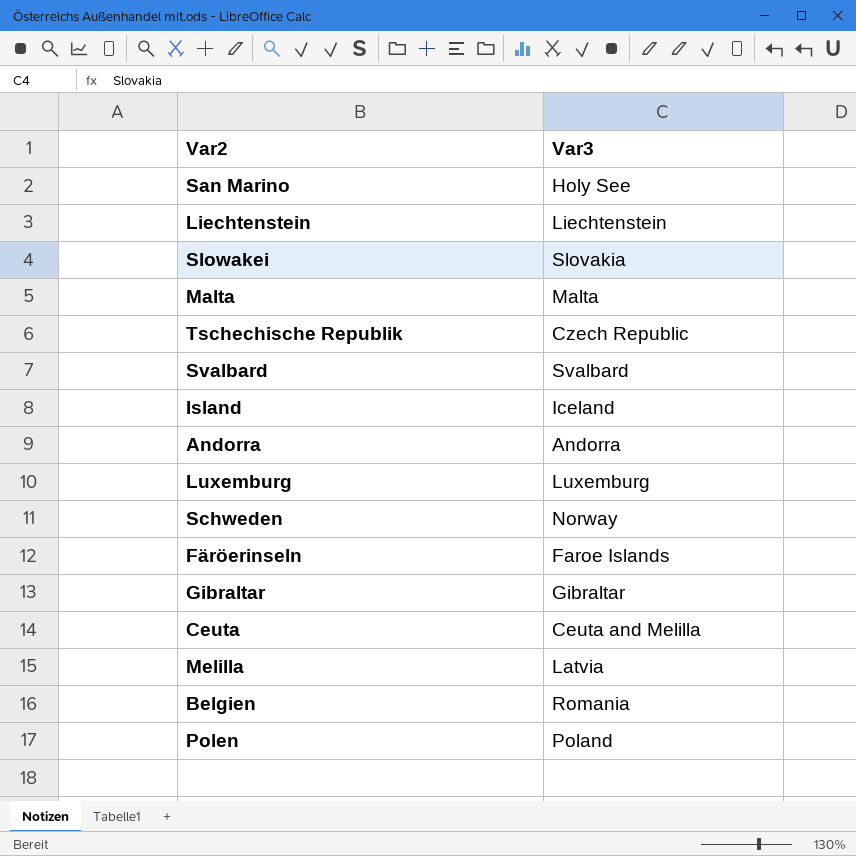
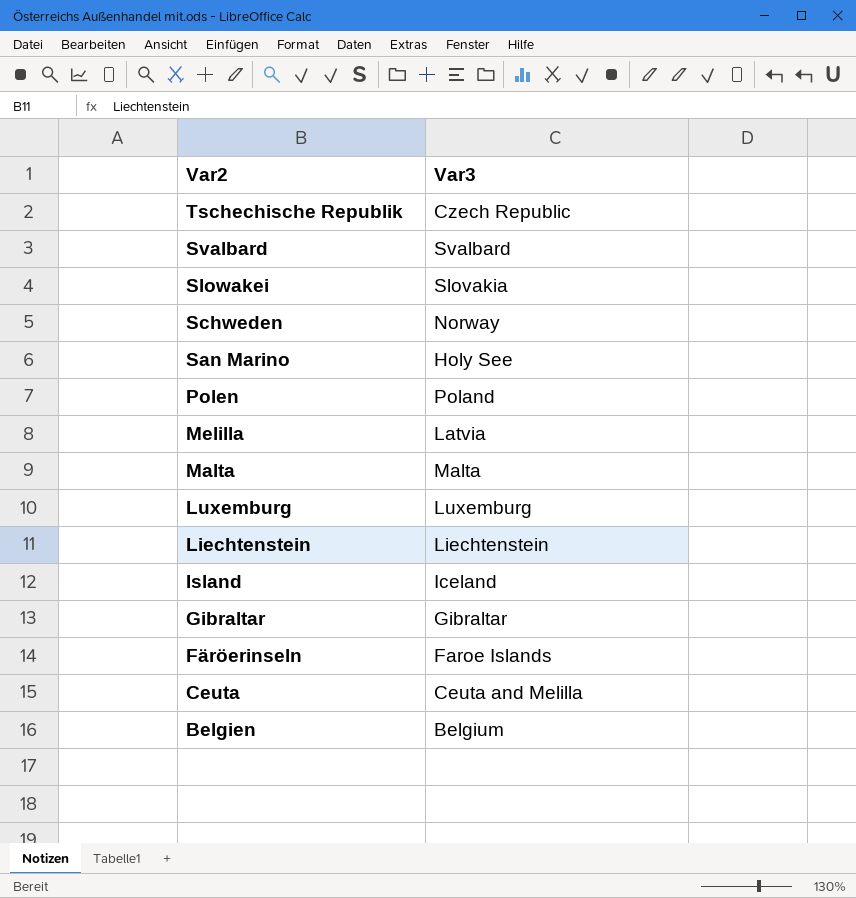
row order: none -> Var2 descending
row Andorra: Andorra -> none
Belgien | Var3: Romania -> Belgium

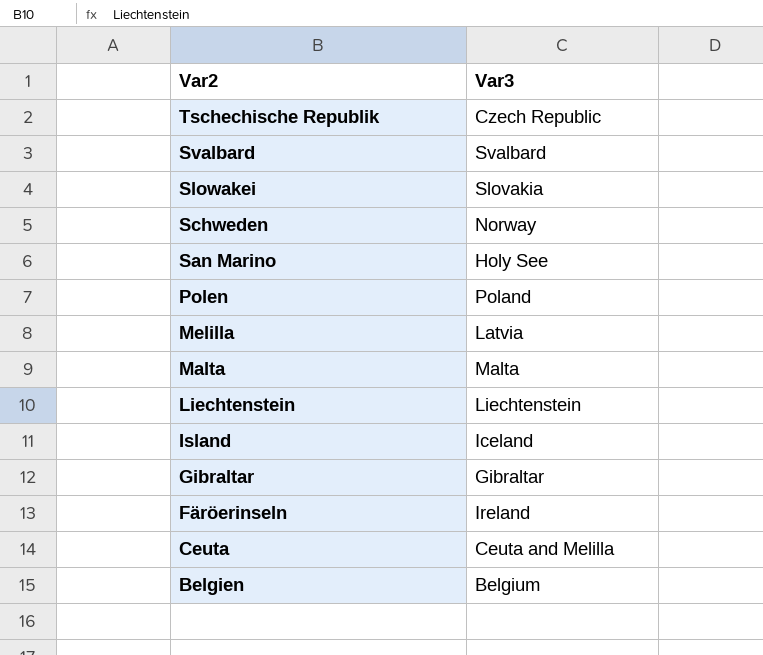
row Luxemburg: Luxemburg -> none
Färöerinseln | Var3: Faroe Islands -> Ireland

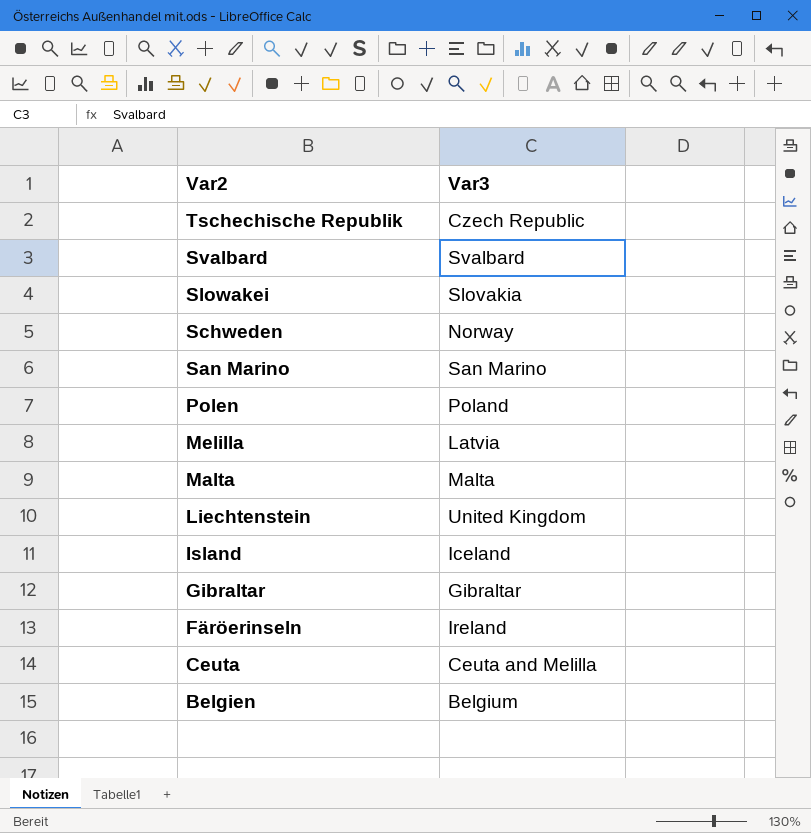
San Marino | Var3: Holy See -> San Marino
Liechtenstein | Var3: Liechtenstein -> United Kingdom

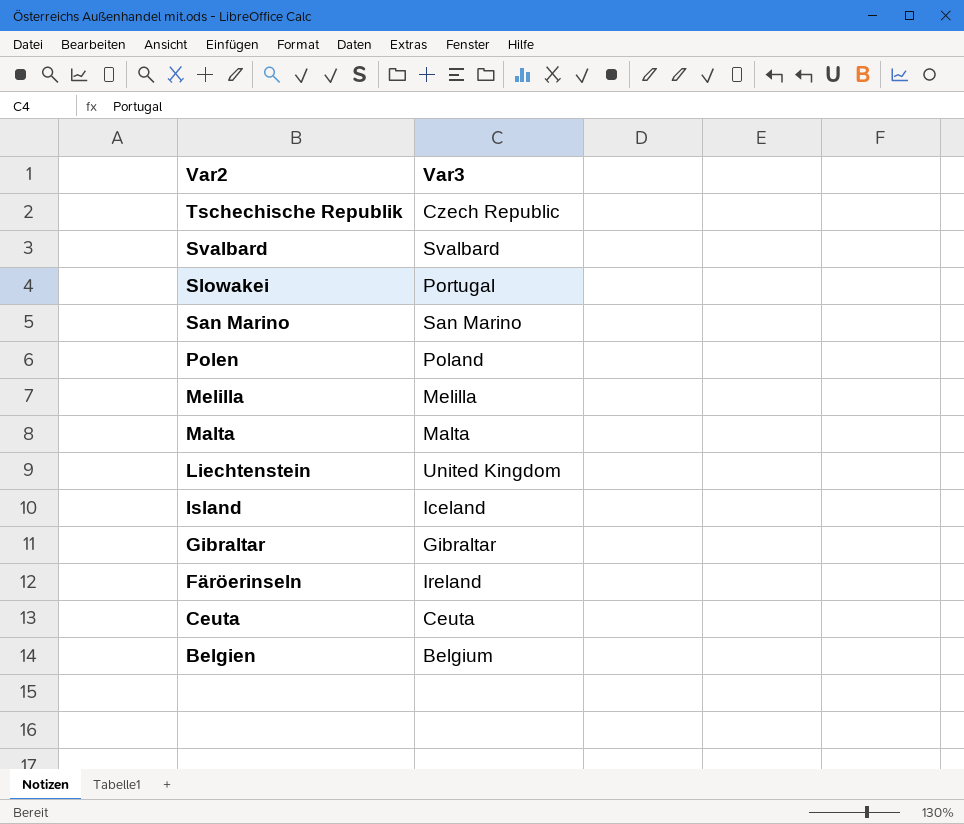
row Schweden: Norway -> none
Slowakei | Var3: Slovakia -> Portugal
Melilla | Var3: Latvia -> Melilla
Ceuta | Var3: Ceuta and Melilla -> Ceuta

